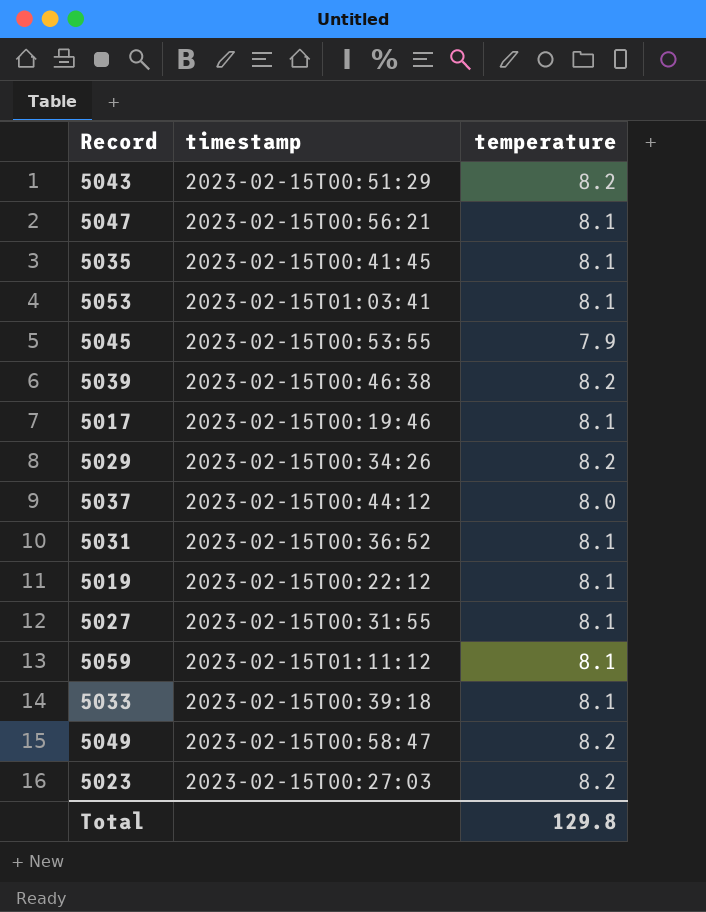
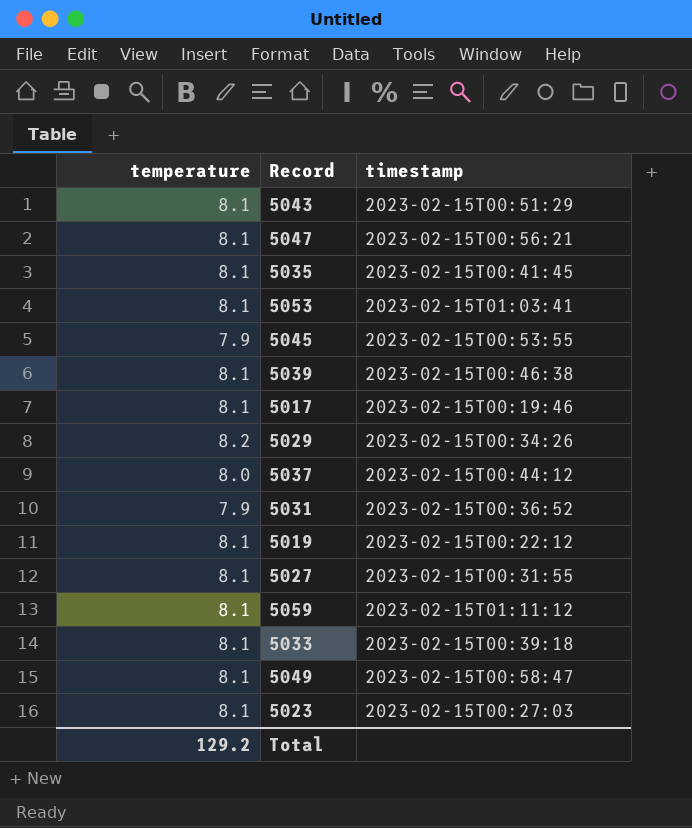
column temperature | position: 3 -> 1
5043 | temperature: 8.2 -> 8.1
5039 | temperature: 8.2 -> 8.1
5031 | temperature: 8.1 -> 7.9
5049 | temperature: 8.2 -> 8.1
5023 | temperature: 8.2 -> 8.1
Total | temperature: 129.8 -> 129.2

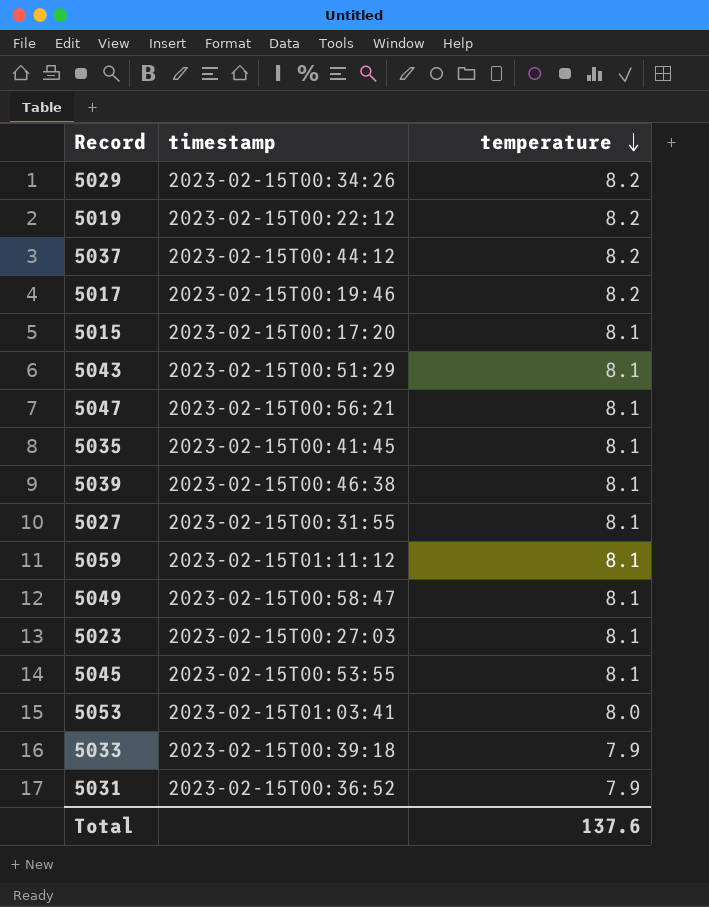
row order: none -> temperature descending
column temperature | position: 1 -> 3
5019 | temperature: 8.1 -> 8.2
5037 | temperature: 8.0 -> 8.2
5017 | temperature: 8.1 -> 8.2
row 5015: none -> 2023-02-15T00:17:20 | 8.1
5045 | temperature: 7.9 -> 8.1
5053 | temperature: 8.1 -> 8.0
5033 | temperature: 8.1 -> 7.9
Total | temperature: 129.2 -> 137.6

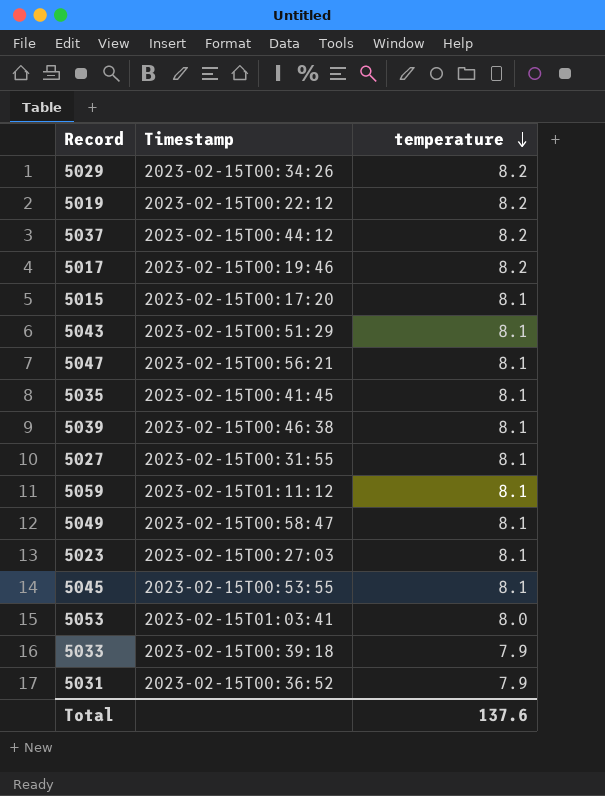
column name: timestamp -> Timestamp

